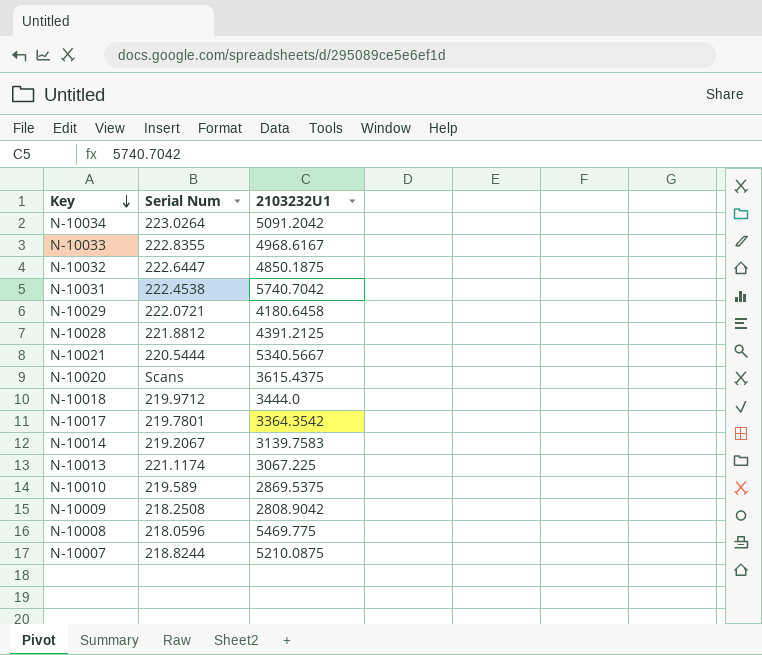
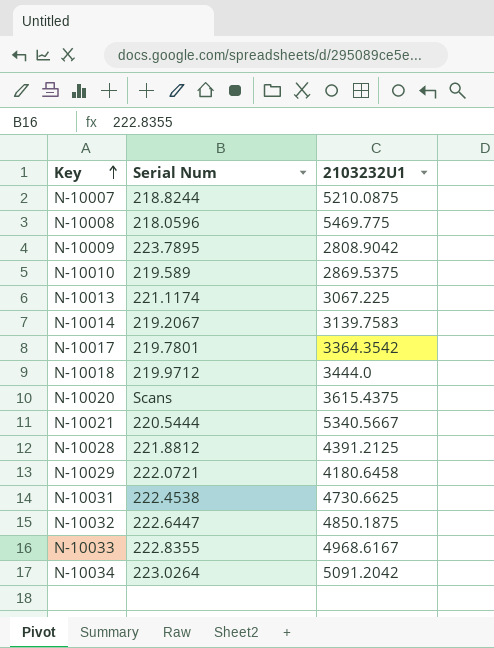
row order: Key descending -> Key ascending
N-10009 | Serial Num: 218.2508 -> 223.7895
N-10031 | 2103232U1: 5740.7042 -> 4730.6625

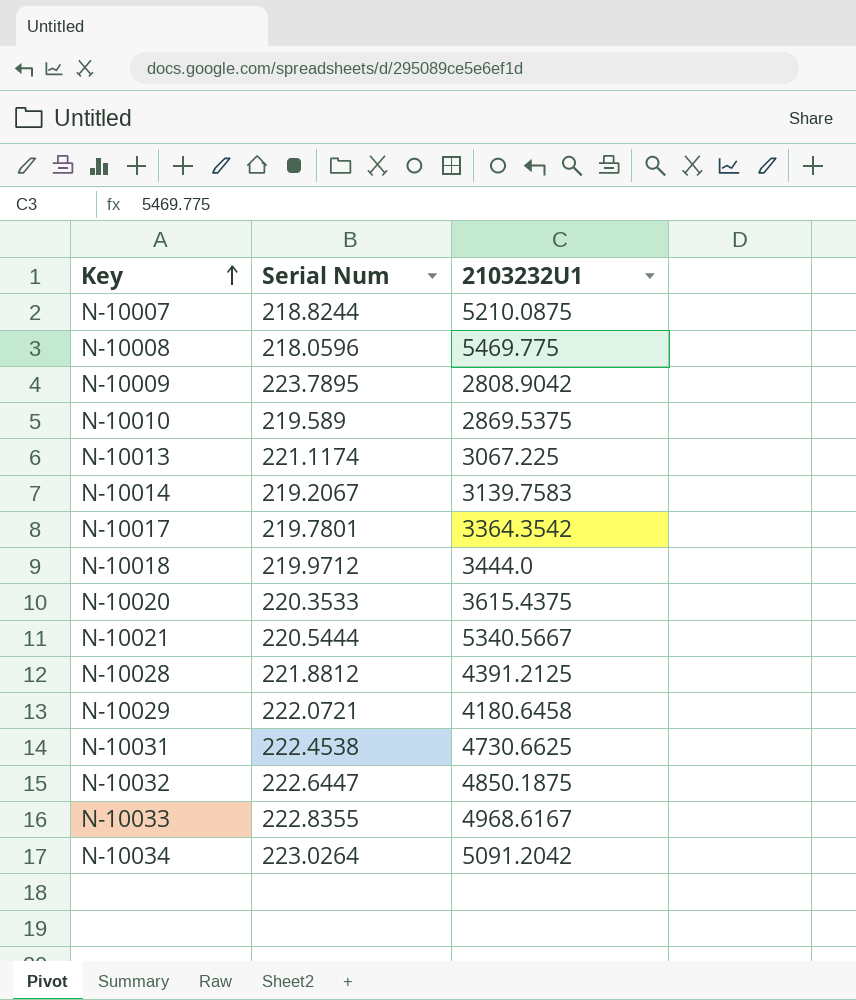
N-10020 | Serial Num: Scans -> 220.3533

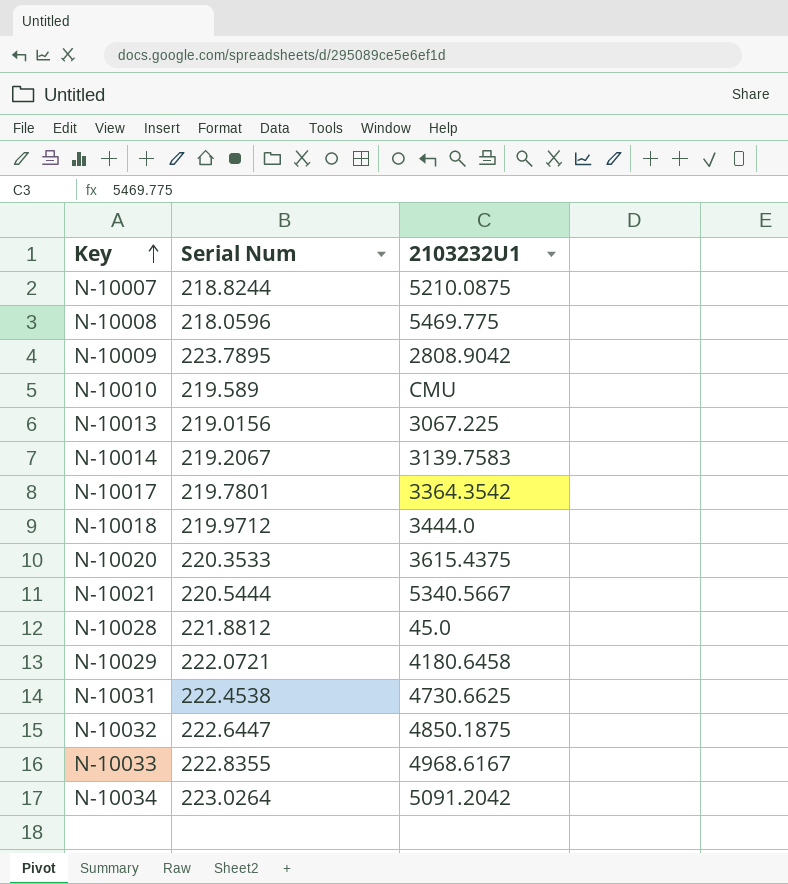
N-10010 | 2103232U1: 2869.5375 -> CMU
N-10013 | Serial Num: 221.1174 -> 219.0156
N-10028 | 2103232U1: 4391.2125 -> 45.0

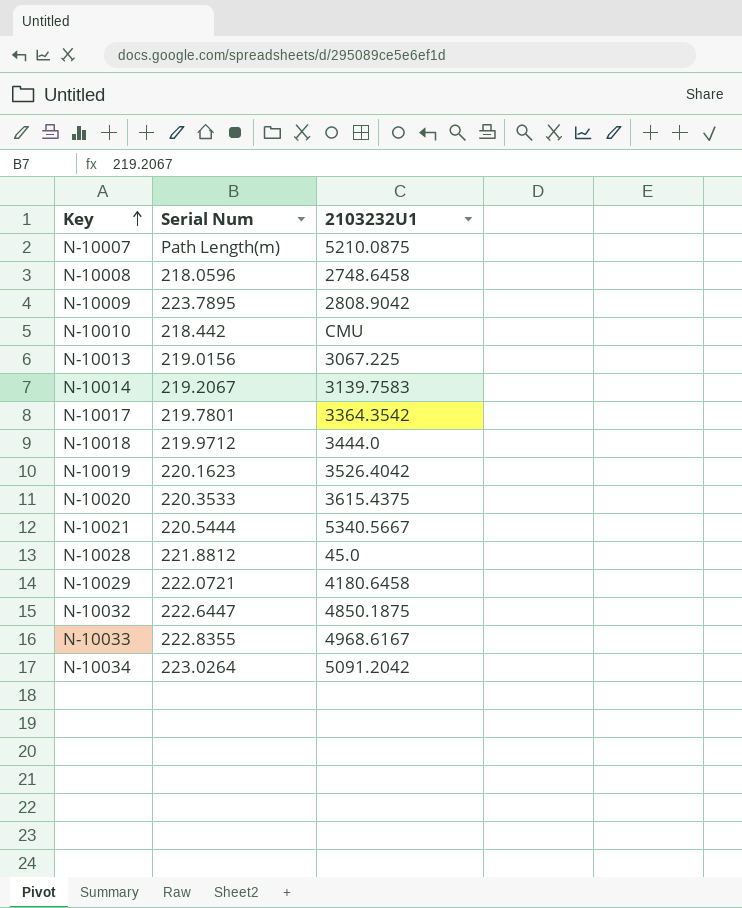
row N-10031: 222.4538 | 4730.6625 -> none
N-10007 | Serial Num: 218.8244 -> Path Length(m)
N-10008 | 2103232U1: 5469.775 -> 2748.6458
N-10010 | Serial Num: 219.589 -> 218.442
row N-10019: none -> 220.1623 | 3526.4042

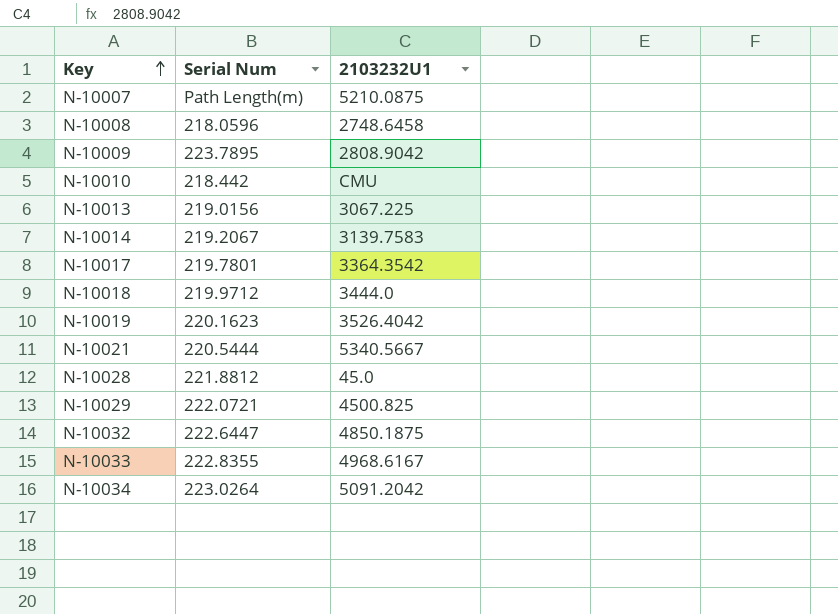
row N-10020: 220.3533 | 3615.4375 -> none
N-10029 | 2103232U1: 4180.6458 -> 4500.825

